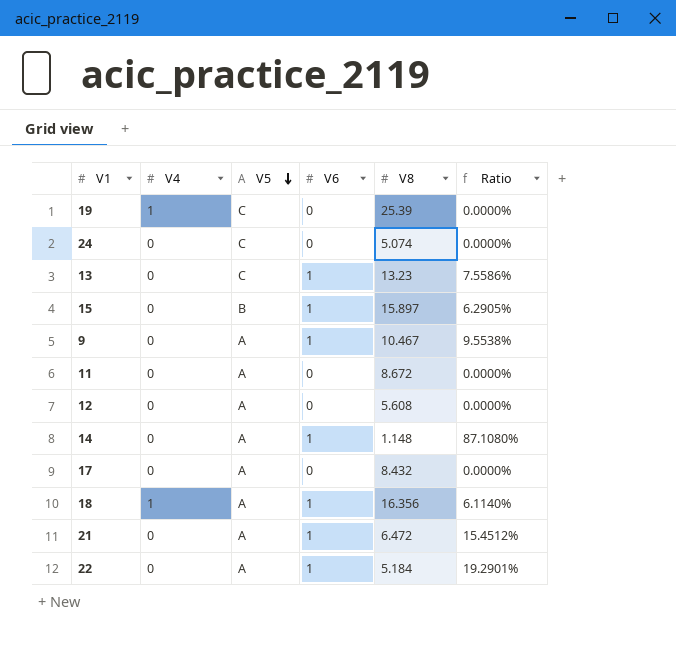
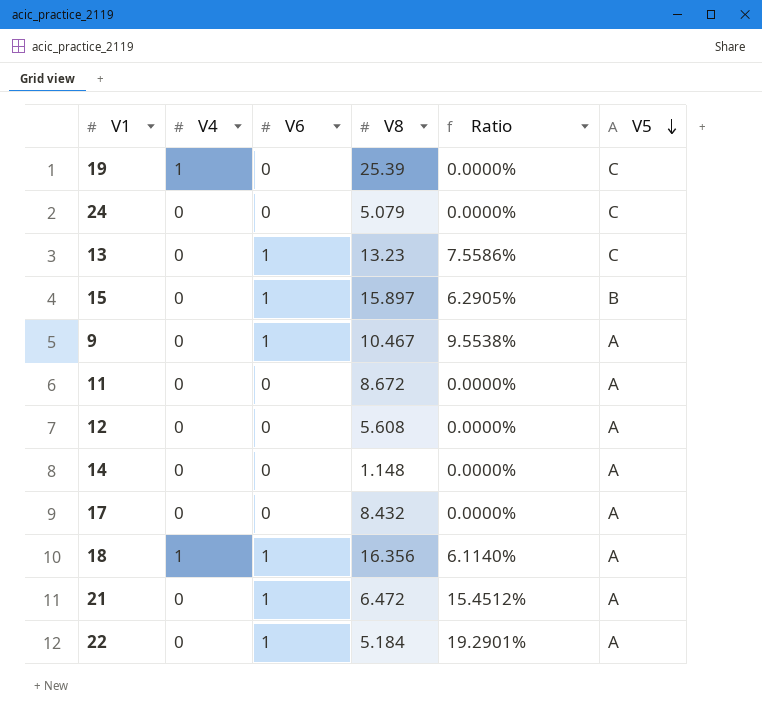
column V5 | position: 3 -> 6
24 | V8: 5.074 -> 5.079
14 | V6: 1 -> 0
14 | Ratio: 87.1080% -> 0.0000%

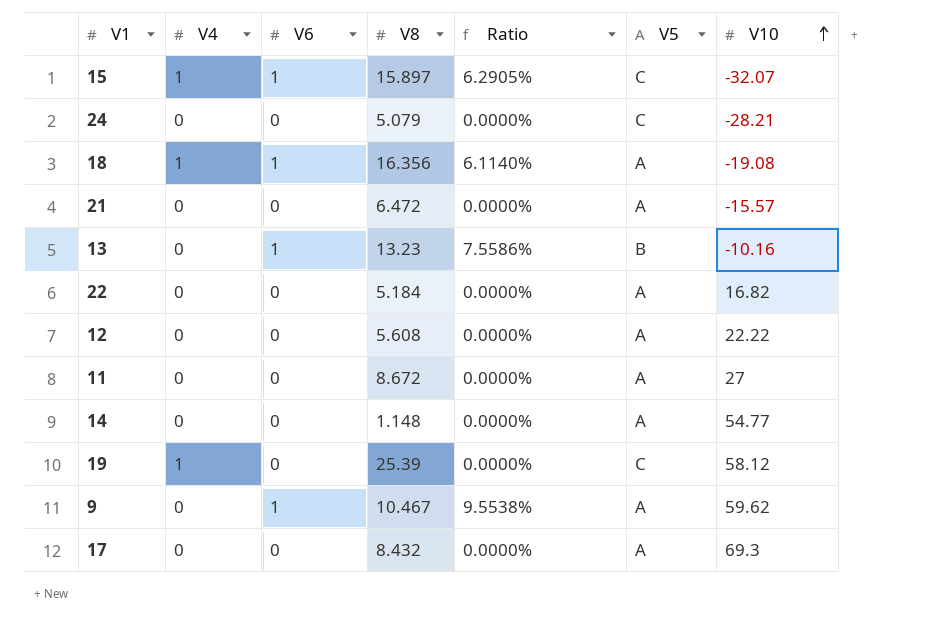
row order: V5 descending -> V10 ascending
column V10 | position: none -> 7
15 | V4: 0 -> 1
15 | V5: B -> C
21 | V6: 1 -> 0
21 | Ratio: 15.4512% -> 0.0000%
13 | V5: C -> B
22 | V6: 1 -> 0
22 | Ratio: 19.2901% -> 0.0000%

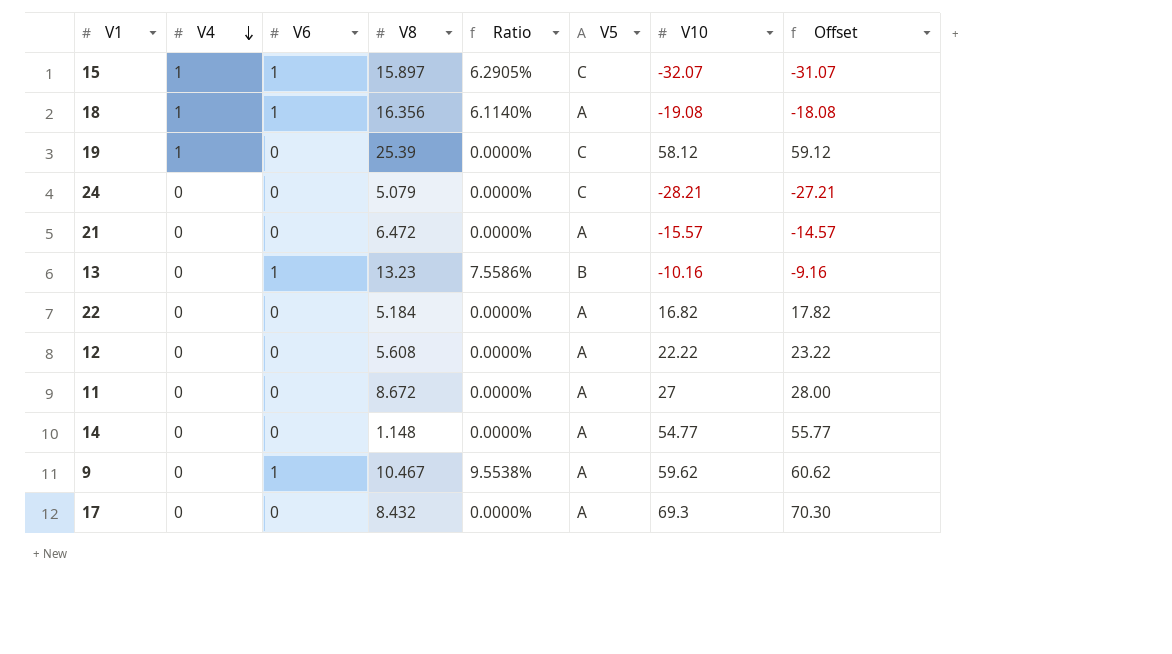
row order: V10 ascending -> V4 descending
column Offset | formula: none -> [V10] + 1

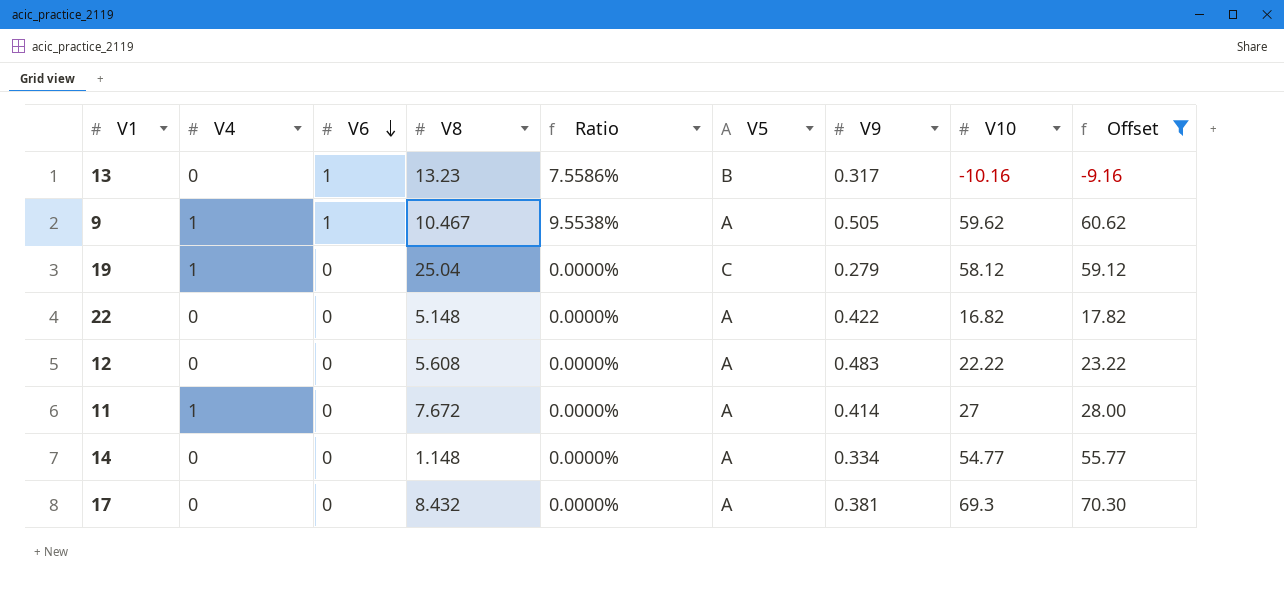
filter: none -> Offset >= -9.16
row order: V4 descending -> V6 descending
column V9 | position: none -> 7
9 | V4: 0 -> 1
19 | V8: 25.39 -> 25.04
22 | V8: 5.184 -> 5.148
11 | V4: 0 -> 1
11 | V8: 8.672 -> 7.672

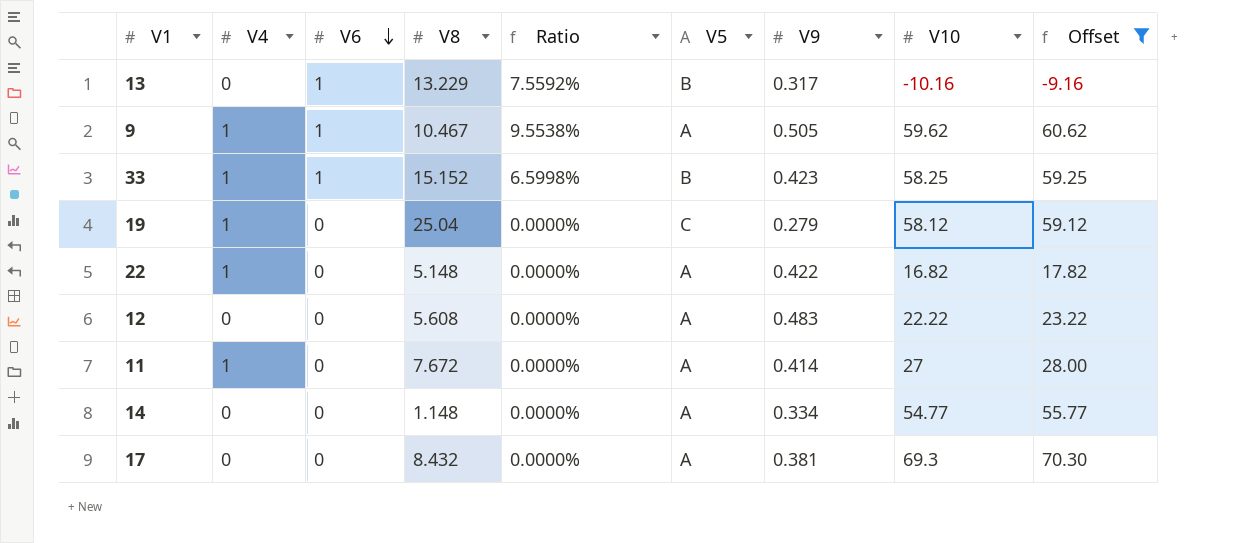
13 | V8: 13.23 -> 13.229
13 | Ratio: 7.5586% -> 7.5592%
row 33: none -> 1 | 1 | 15.152 | 6.5998% | B | 0.423 | 58.25 | 59.25
22 | V4: 0 -> 1

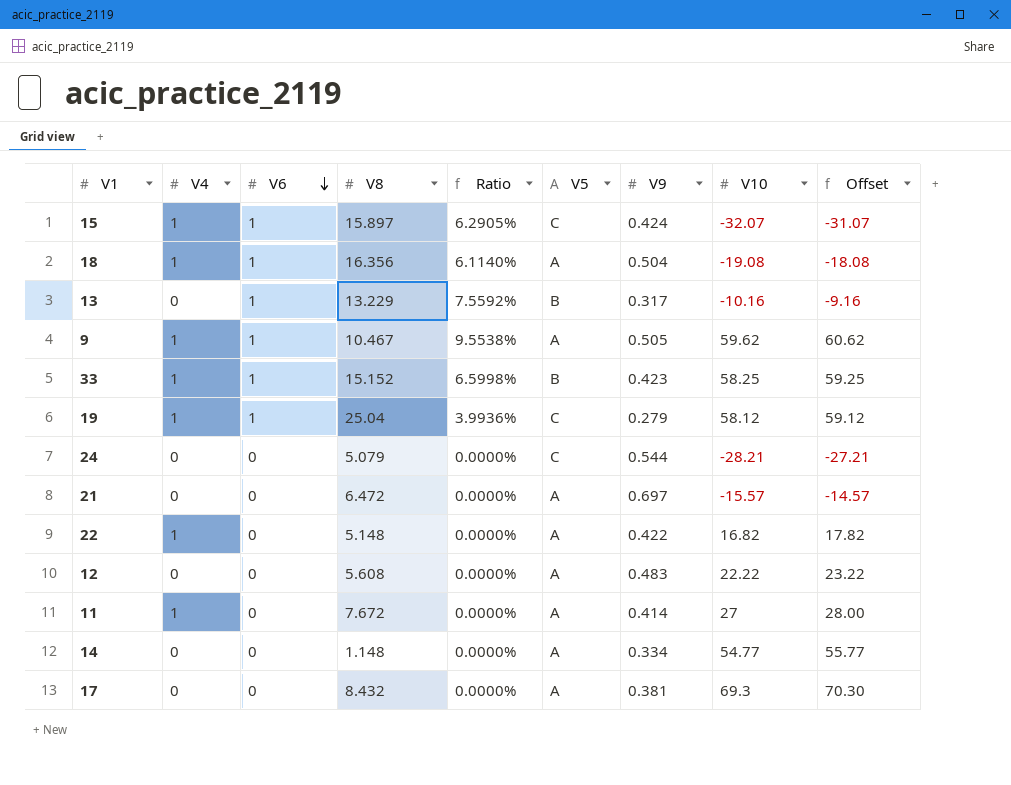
filter: Offset >= -9.16 -> none
19 | V6: 0 -> 1
19 | Ratio: 0.0000% -> 3.9936%

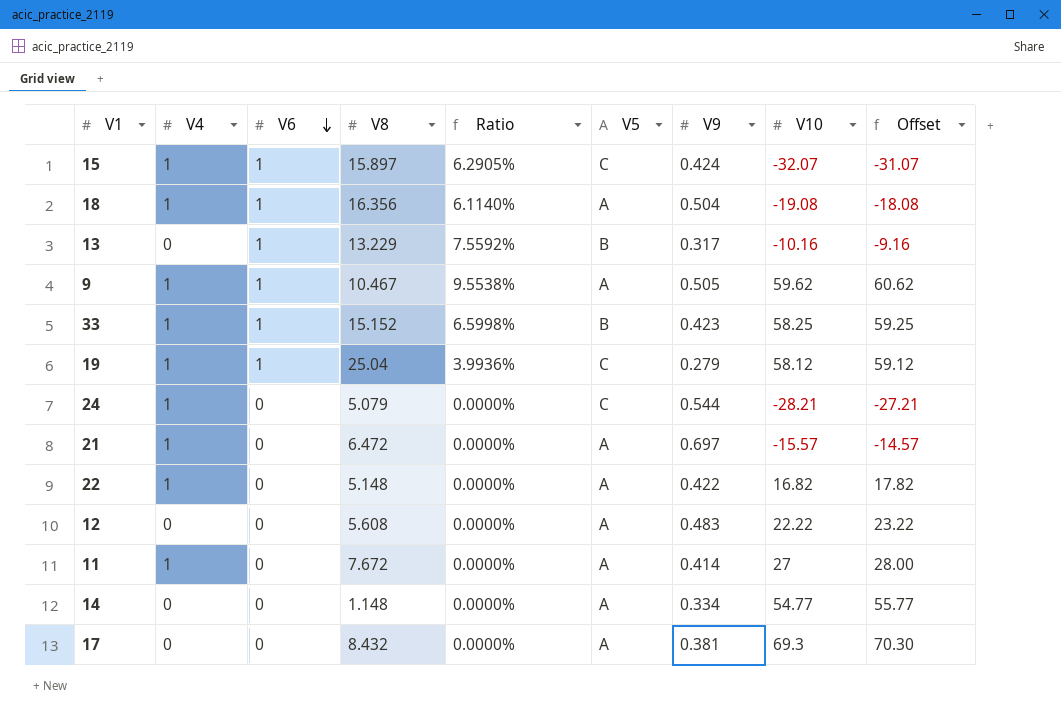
24 | V4: 0 -> 1
21 | V4: 0 -> 1

